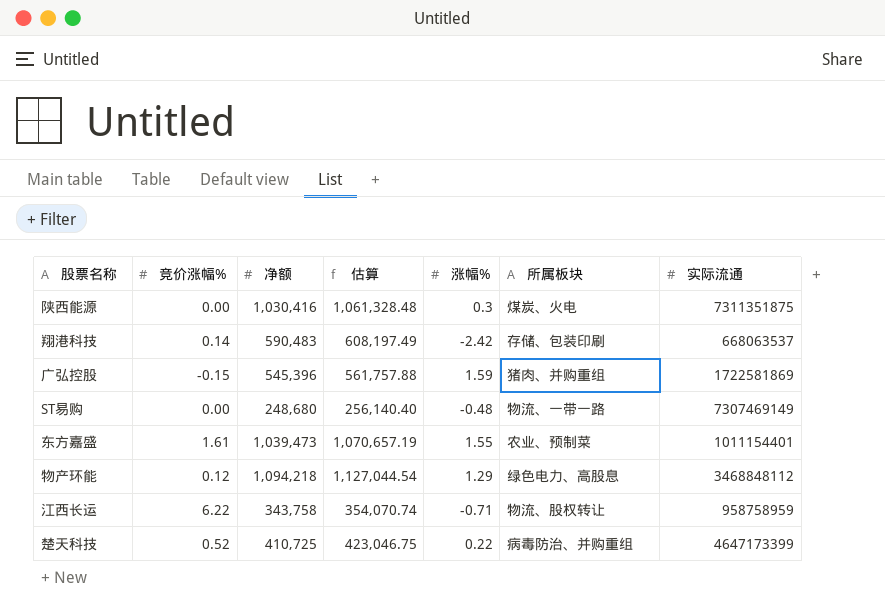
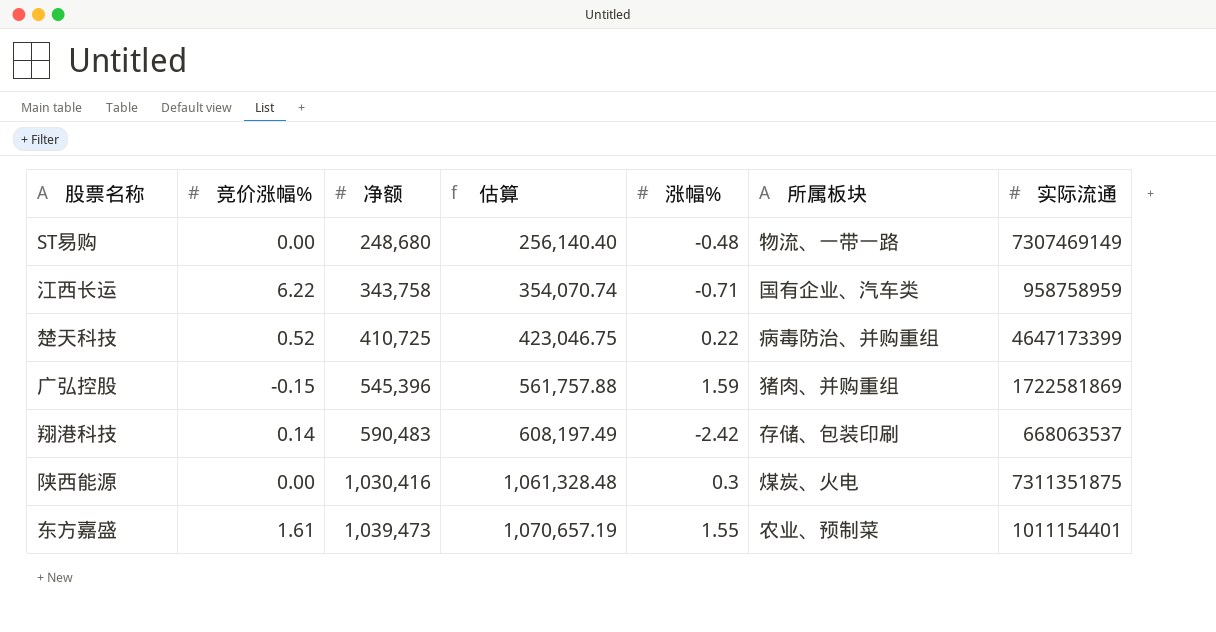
row order: none -> 净额 ascending
row 物产环能: 0.12 | 1,094,218 | 1,127,044.54 | 1.29 | 绿色电力、高股息 | 3468848112 -> none
江西长运 | 所属板块: 物流、股权转让 -> 国有企业、汽车类

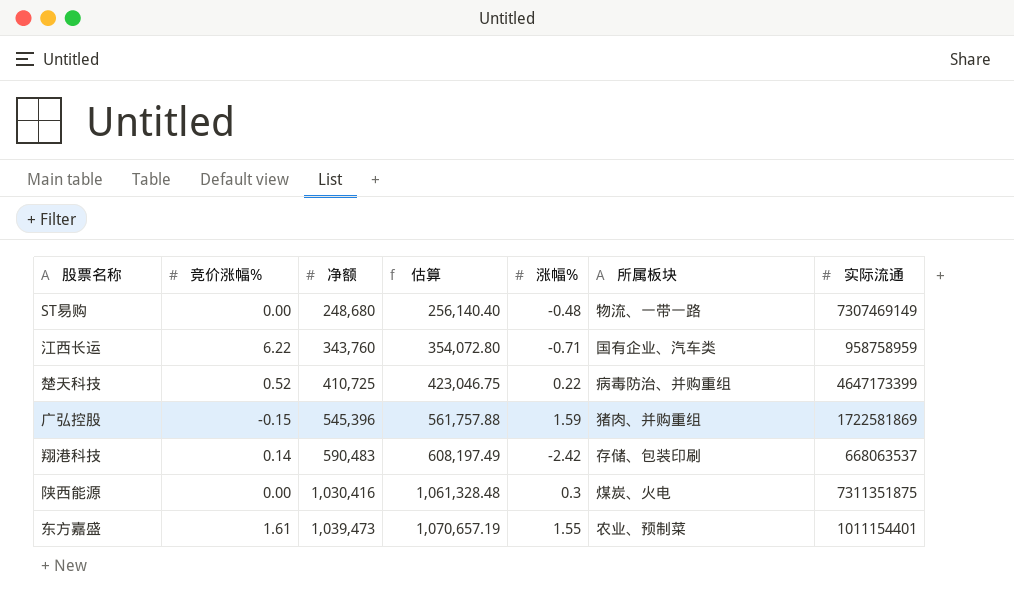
江西长运 | 净额: 343,758 -> 343,760
江西长运 | 估算: 354,070.74 -> 354,072.80

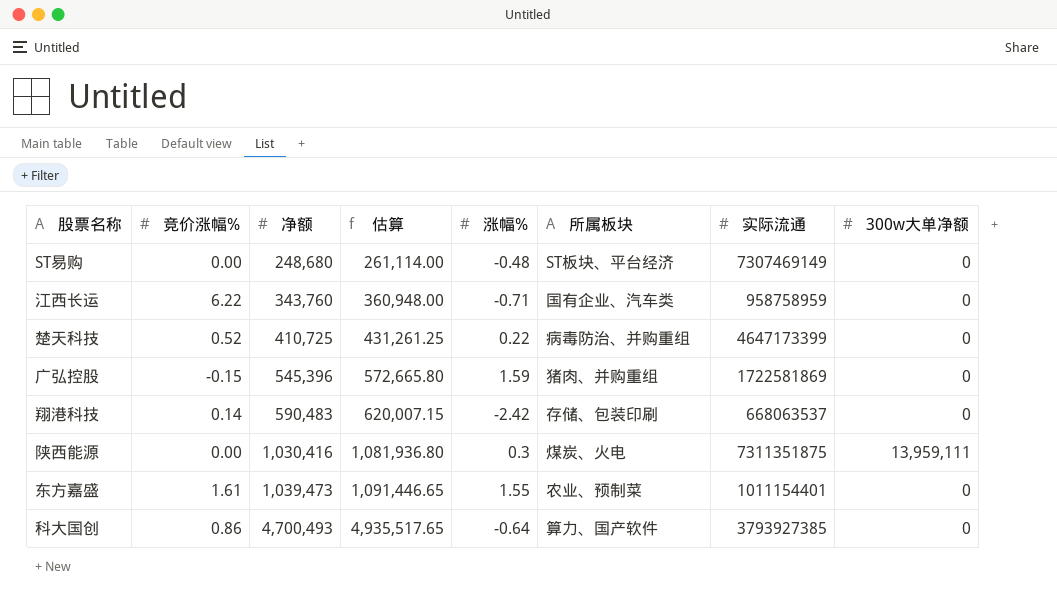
column 估算 | formula: [净额] * 1.03 -> [净额] * 1.05
column 300w大单净额 | position: none -> 8
ST易购 | 所属板块: 物流、一带一路 -> ST板块、平台经济
row 科大国创: none -> 0.86 | 4,700,493 | 4,935,517.65 | -0.64 | 算力、国产软件 | 3793927385 | 0

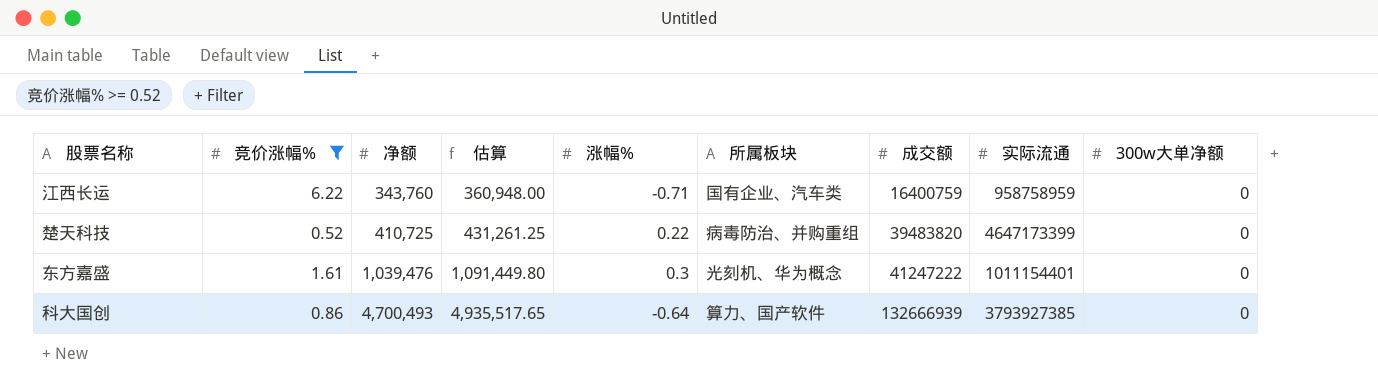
filter: none -> 竞价涨幅% >= 0.52
column 成交额 | position: none -> 7
东方嘉盛 | 净额: 1,039,473 -> 1,039,476
东方嘉盛 | 估算: 1,091,446.65 -> 1,091,449.80
东方嘉盛 | 涨幅%: 1.55 -> 0.3
东方嘉盛 | 所属板块: 农业、预制菜 -> 光刻机、华为概念

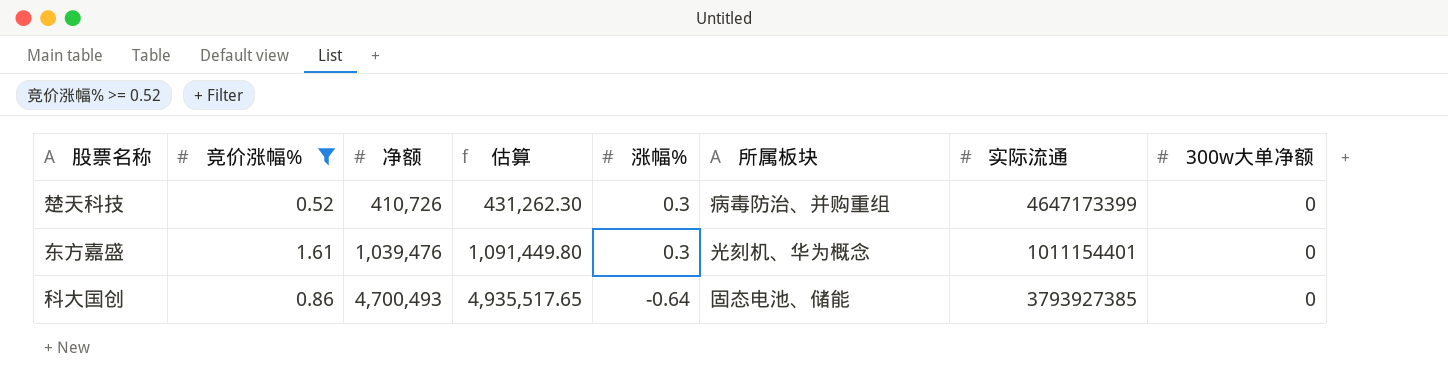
column 成交额 | position: 7 -> none
row 江西长运: 6.22 | 343,760 | 360,948.00 | -0.71 | 国有企业、汽车类 | 16400759 | 958758959 | 0 -> none
楚天科技 | 净额: 410,725 -> 410,726
楚天科技 | 估算: 431,261.25 -> 431,262.30
楚天科技 | 涨幅%: 0.22 -> 0.3
科大国创 | 所属板块: 算力、国产软件 -> 固态电池、储能

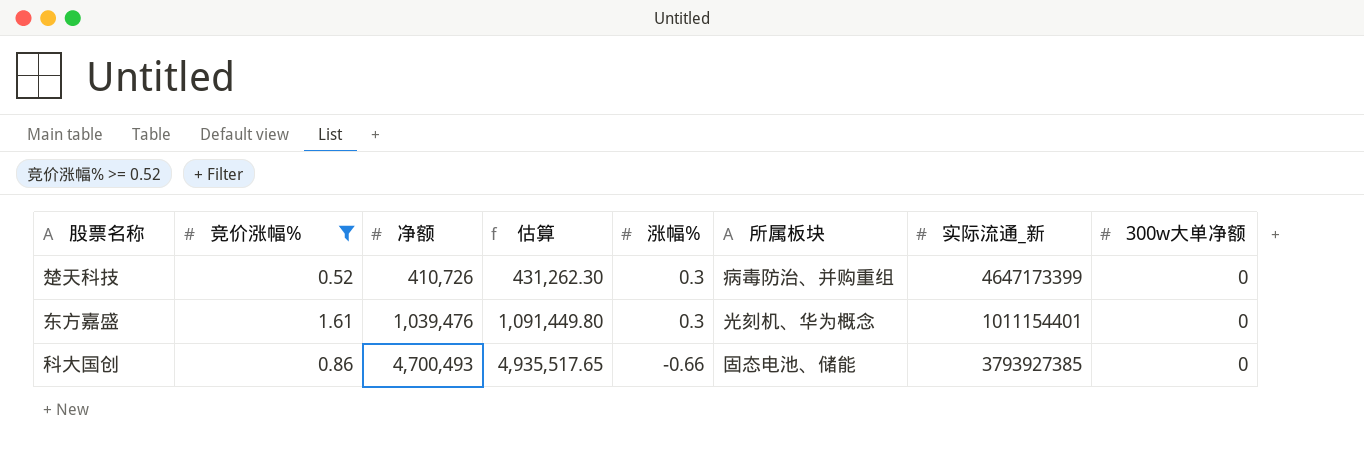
column name: 实际流通 -> 实际流通_新
科大国创 | 涨幅%: -0.64 -> -0.66

